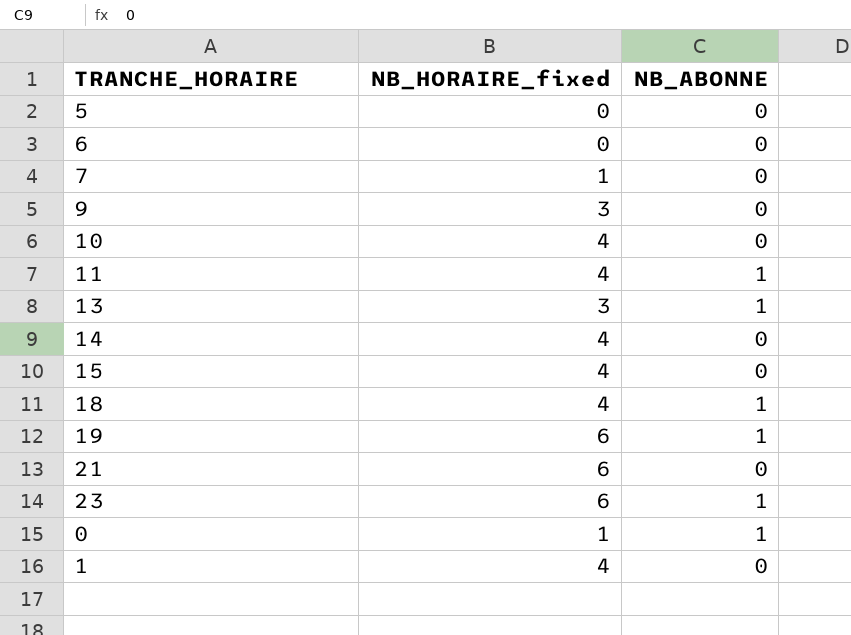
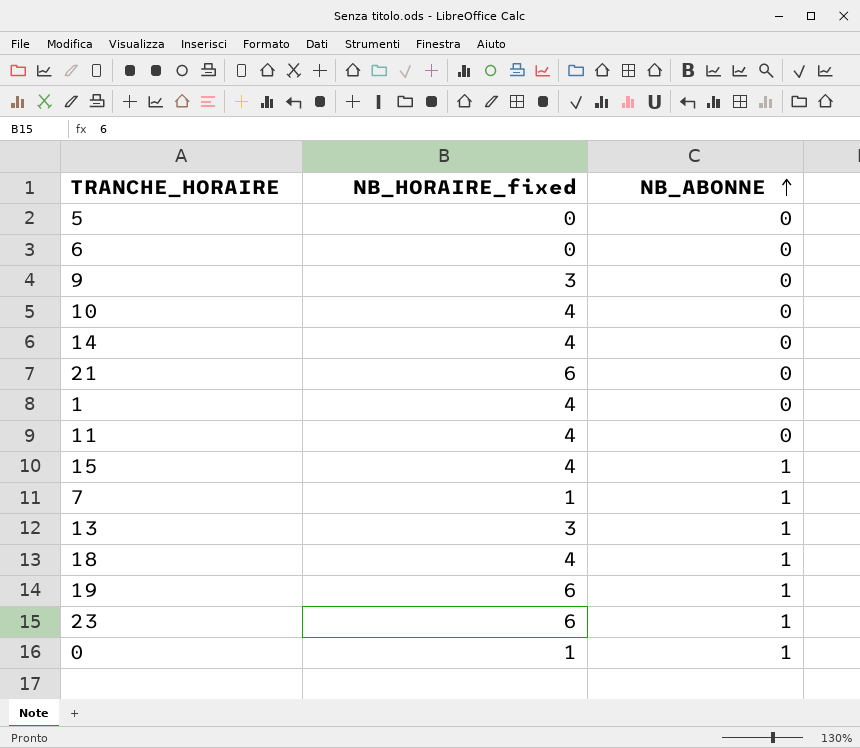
row order: none -> NB_ABONNE ascending
11 | NB_ABONNE: 1 -> 0
15 | NB_ABONNE: 0 -> 1
7 | NB_ABONNE: 0 -> 1

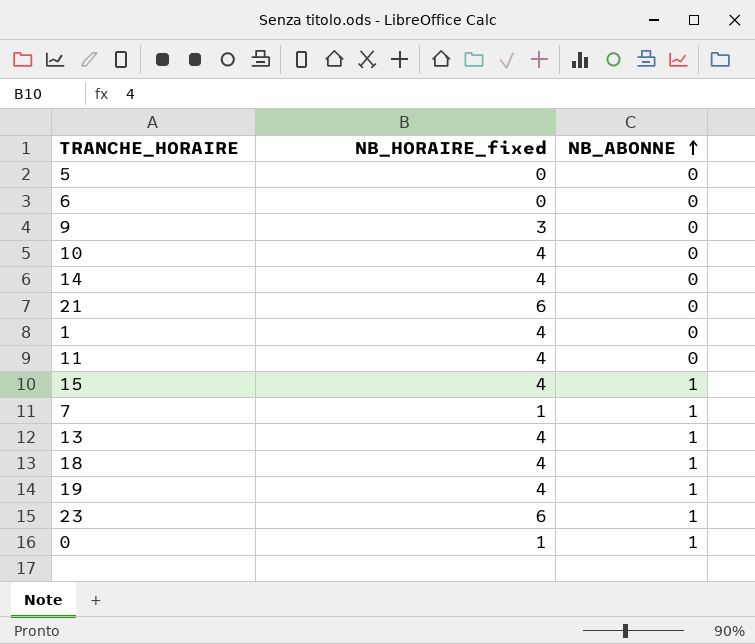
13 | NB_HORAIRE_fixed: 3 -> 4
19 | NB_HORAIRE_fixed: 6 -> 4

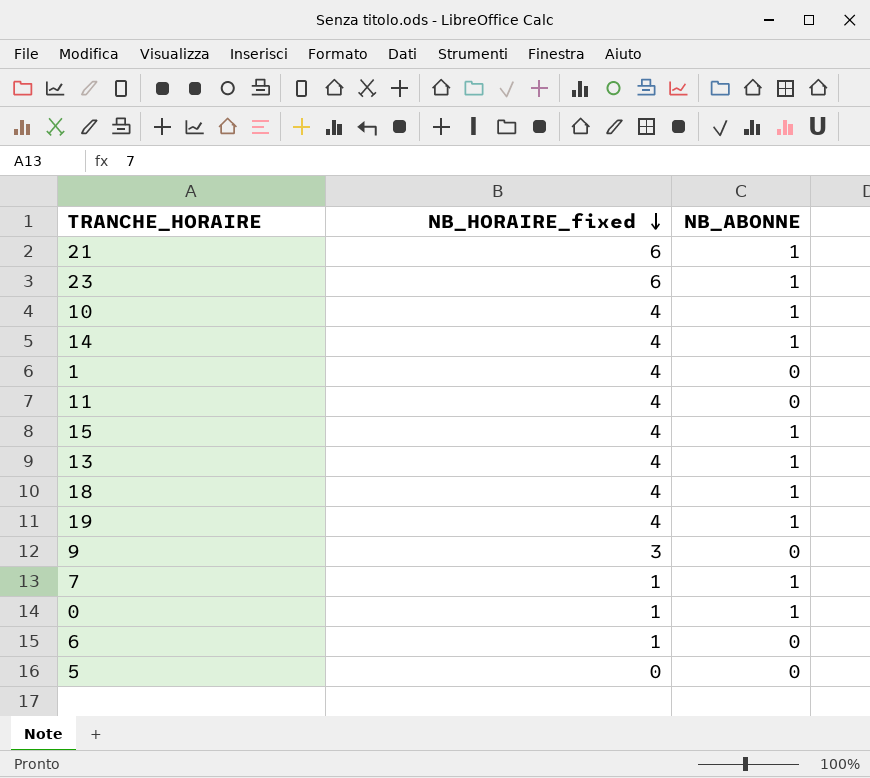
row order: NB_ABONNE ascending -> NB_HORAIRE_fixed descending
21 | NB_ABONNE: 0 -> 1
10 | NB_ABONNE: 0 -> 1
14 | NB_ABONNE: 0 -> 1
6 | NB_HORAIRE_fixed: 0 -> 1

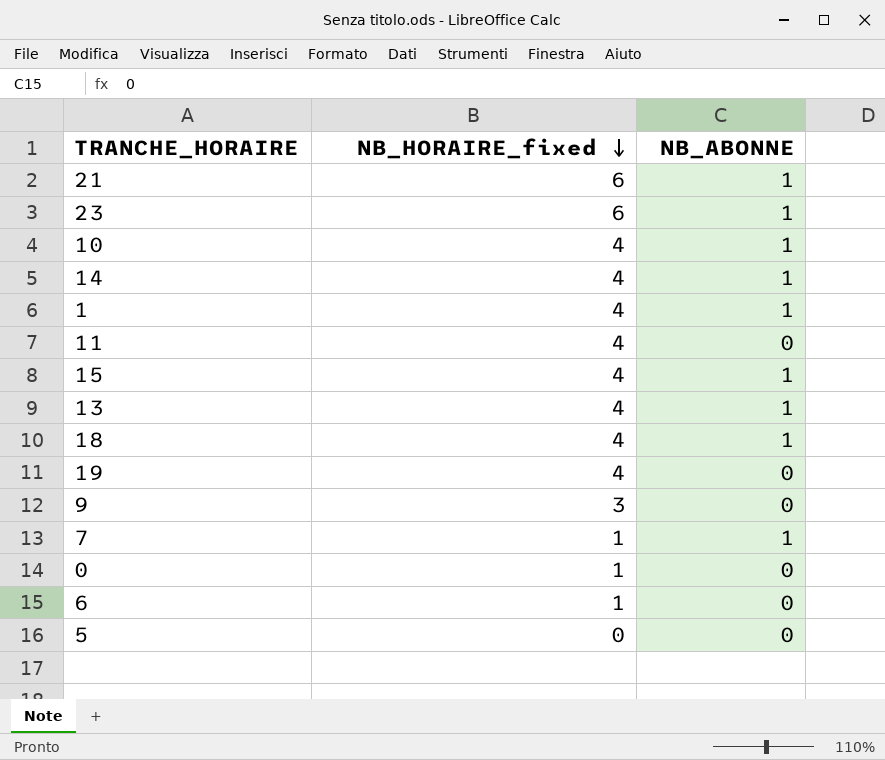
1 | NB_ABONNE: 0 -> 1
19 | NB_ABONNE: 1 -> 0
0 | NB_ABONNE: 1 -> 0

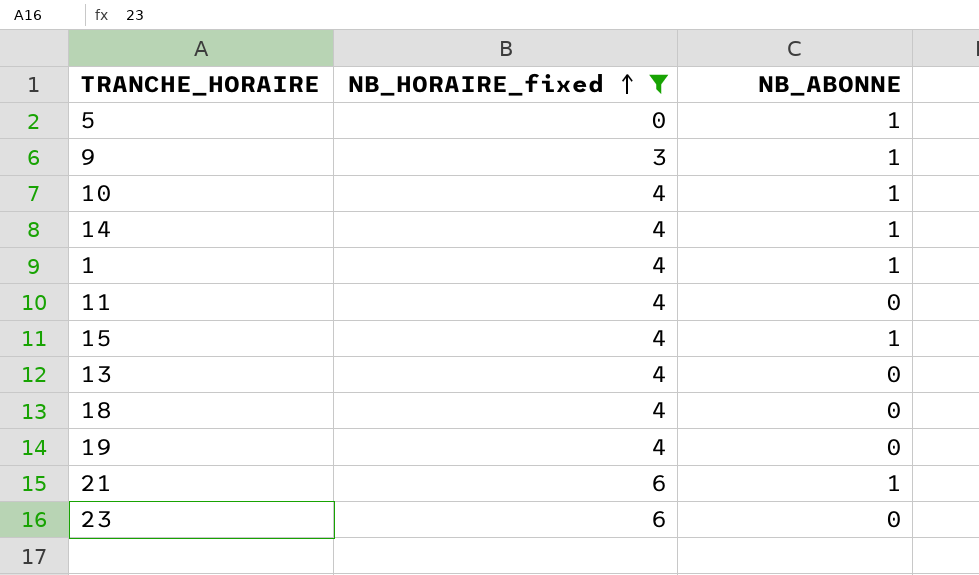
filter: none -> NB_HORAIRE_fixed != 1
row order: NB_HORAIRE_fixed descending -> NB_HORAIRE_fixed ascending
5 | NB_ABONNE: 0 -> 1
9 | NB_ABONNE: 0 -> 1
13 | NB_ABONNE: 1 -> 0
18 | NB_ABONNE: 1 -> 0
23 | NB_ABONNE: 1 -> 0

